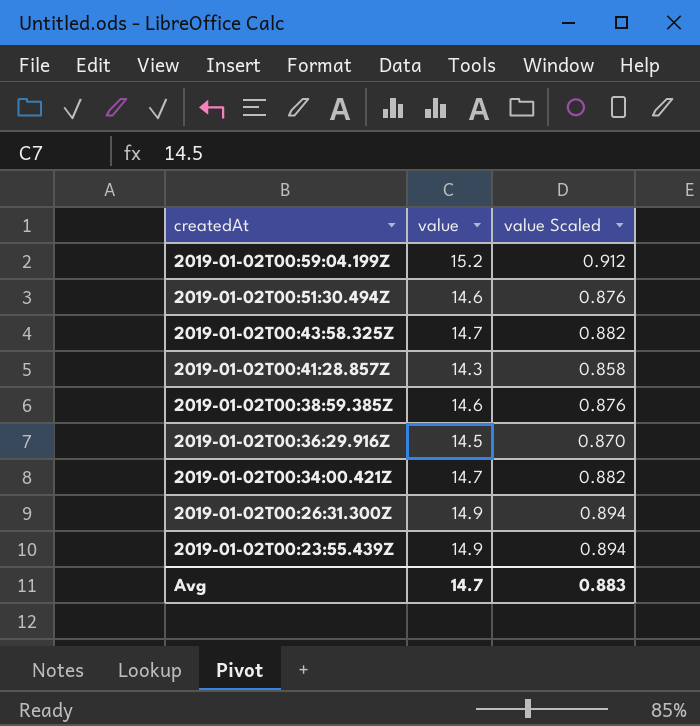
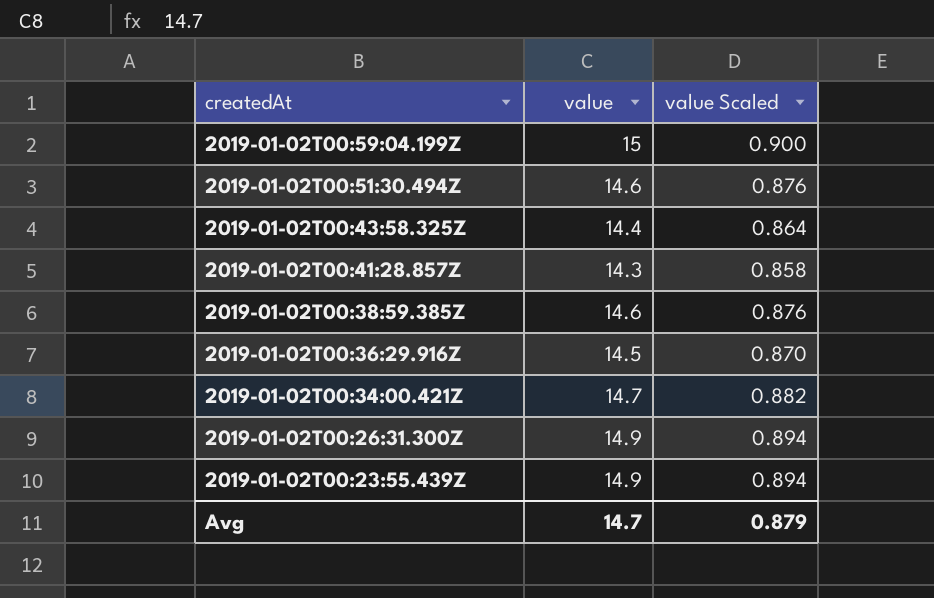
2019-01-02T00:59:04.199Z | value: 15.2 -> 15
2019-01-02T00:59:04.199Z | value Scaled: 0.912 -> 0.900
2019-01-02T00:43:58.325Z | value: 14.7 -> 14.4
2019-01-02T00:43:58.325Z | value Scaled: 0.882 -> 0.864
Avg | value Scaled: 0.883 -> 0.879

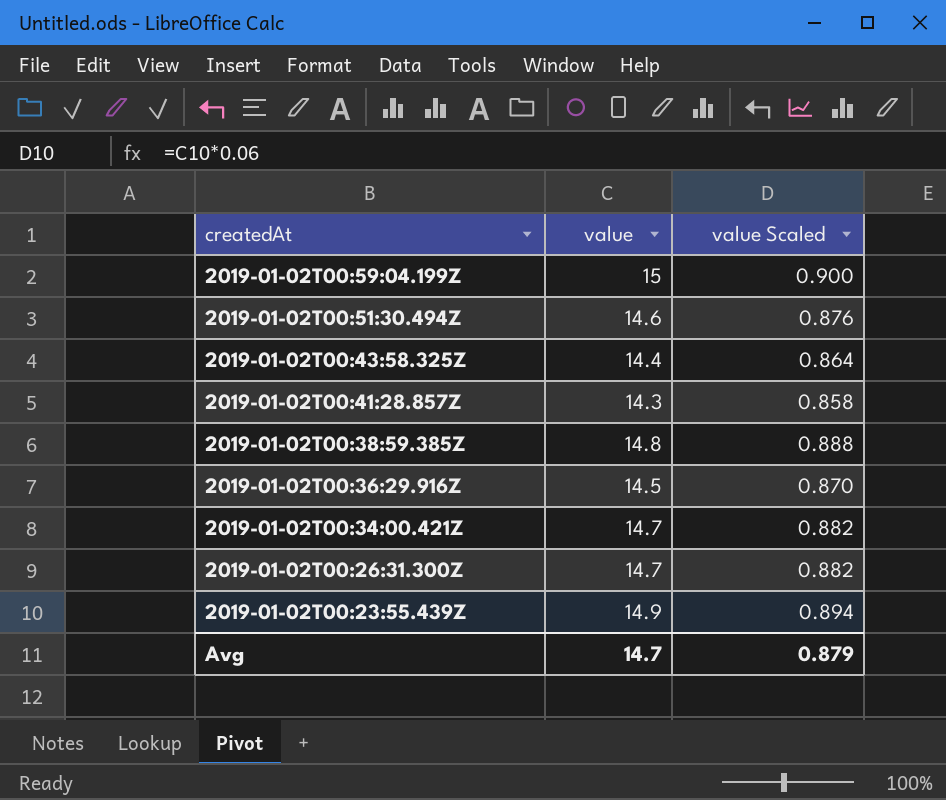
2019-01-02T00:38:59.385Z | value: 14.6 -> 14.8
2019-01-02T00:38:59.385Z | value Scaled: 0.876 -> 0.888
2019-01-02T00:26:31.300Z | value: 14.9 -> 14.7
2019-01-02T00:26:31.300Z | value Scaled: 0.894 -> 0.882

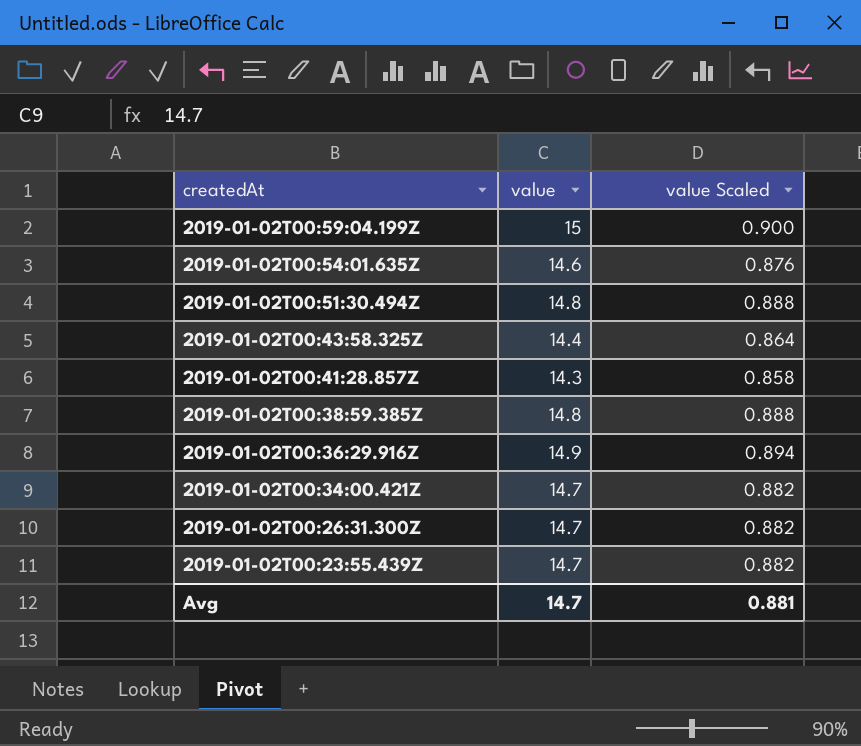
row 2019-01-02T00:54:01.635Z: none -> 14.6 | 0.876
2019-01-02T00:51:30.494Z | value: 14.6 -> 14.8
2019-01-02T00:51:30.494Z | value Scaled: 0.876 -> 0.888
2019-01-02T00:36:29.916Z | value: 14.5 -> 14.9
2019-01-02T00:36:29.916Z | value Scaled: 0.870 -> 0.894
2019-01-02T00:23:55.439Z | value: 14.9 -> 14.7
2019-01-02T00:23:55.439Z | value Scaled: 0.894 -> 0.882
Avg | value Scaled: 0.879 -> 0.881

